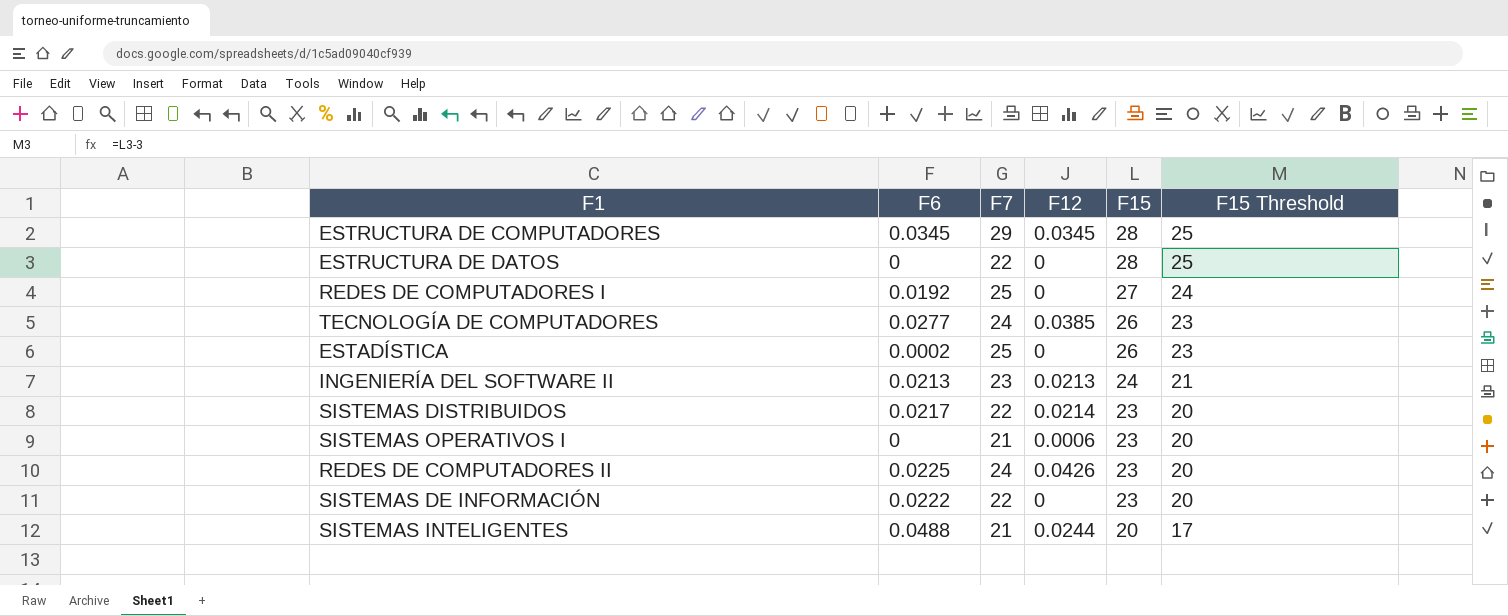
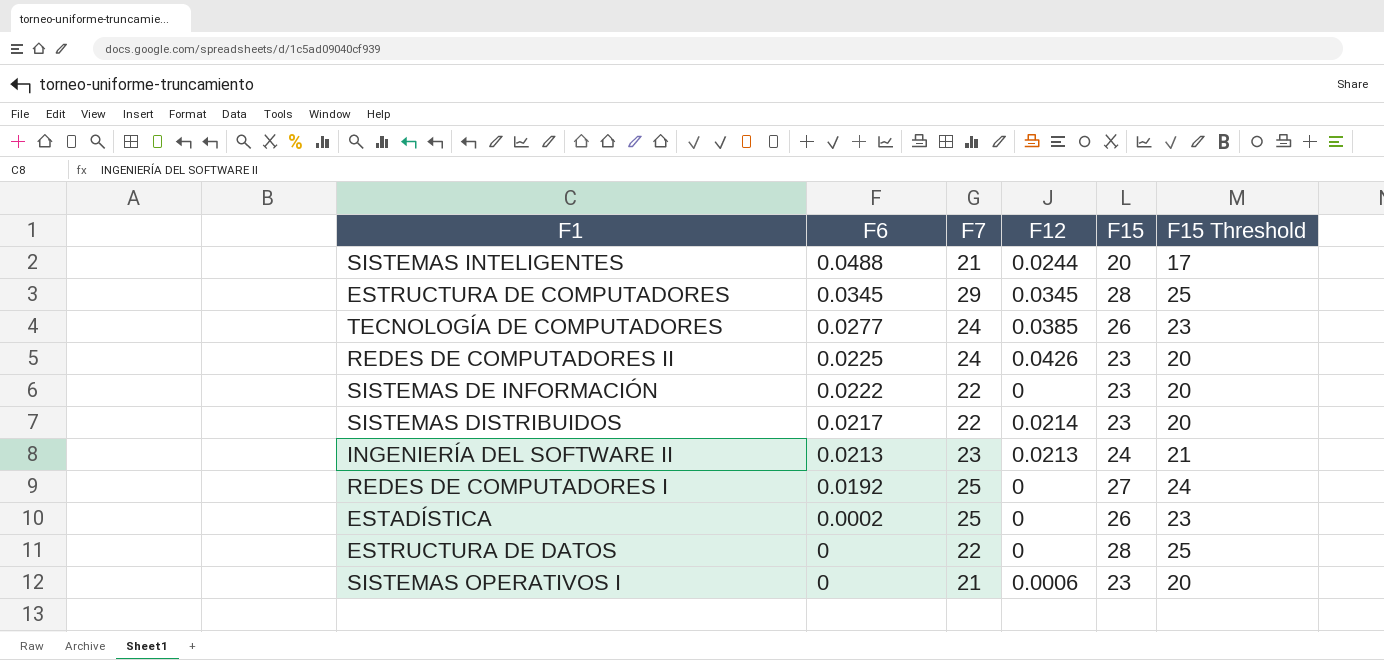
row order: F15 descending -> F6 descending

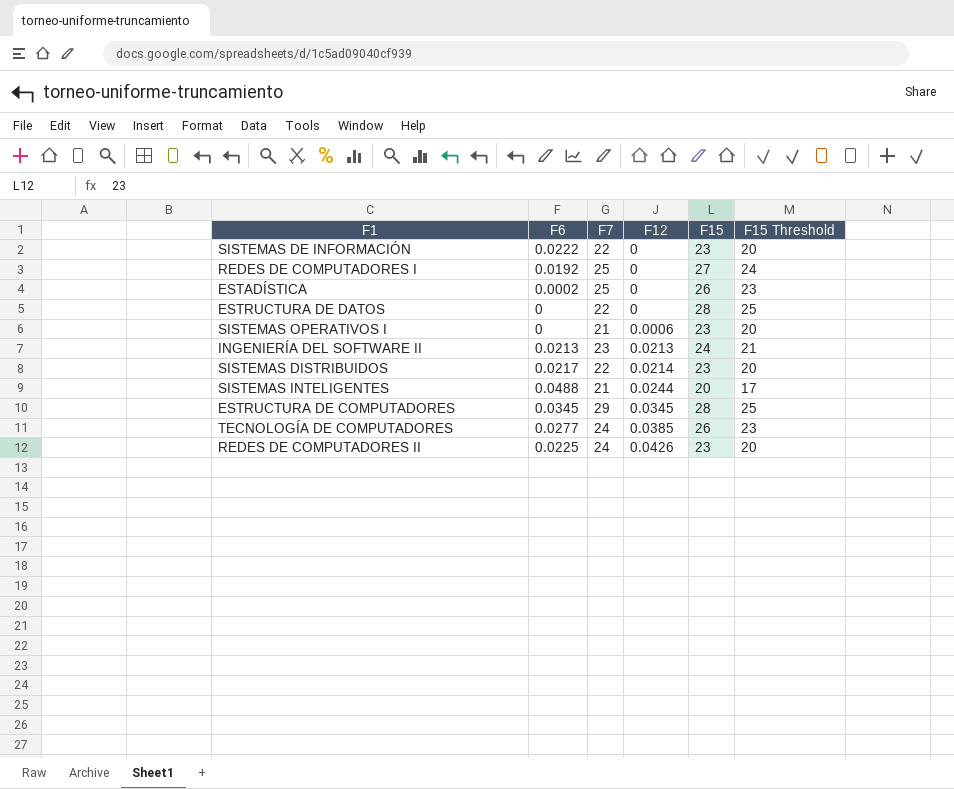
row order: F6 descending -> F12 ascending

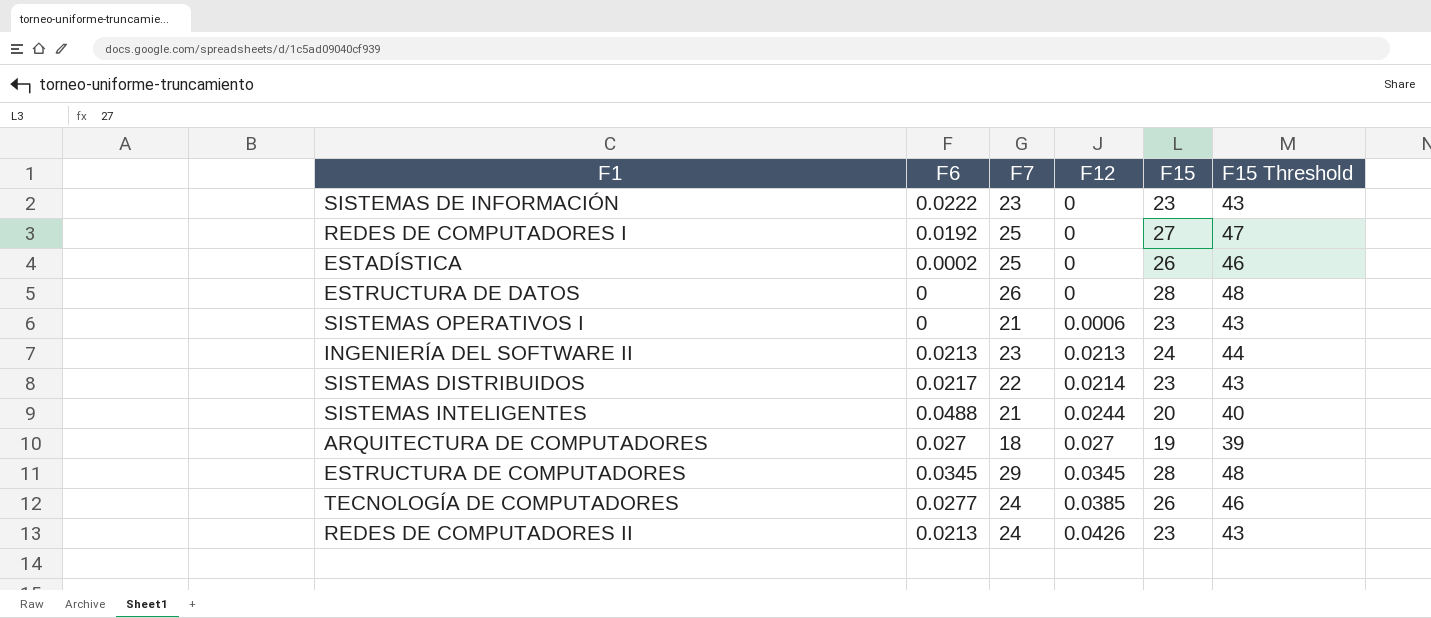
column F15 Threshold | formula: [F15] - 3 -> [F15] + 20
SISTEMAS DE INFORMACIÓN | F7: 22 -> 23
ESTRUCTURA DE DATOS | F7: 22 -> 26
row ARQUITECTURA DE COMPUTADORES: none -> 0.027 | 18 | 0.027 | 19 | 39
REDES DE COMPUTADORES II | F6: 0.0225 -> 0.0213

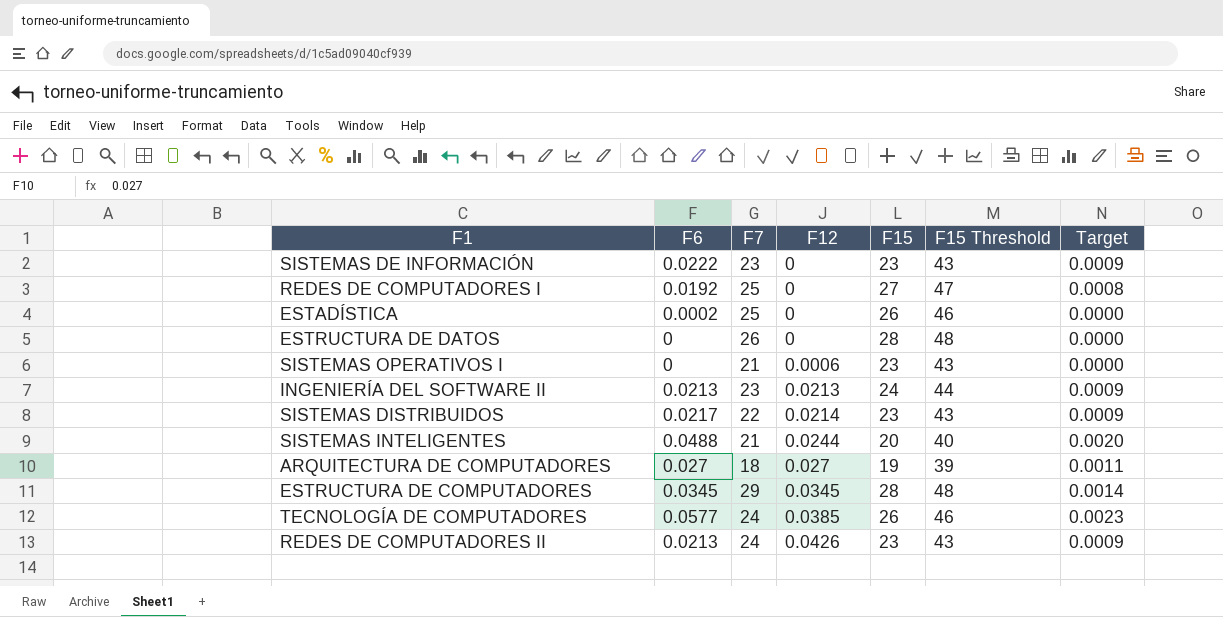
column Target | formula: none -> [F6] * 0.04
TECNOLOGÍA DE COMPUTADORES | F6: 0.0277 -> 0.0577

